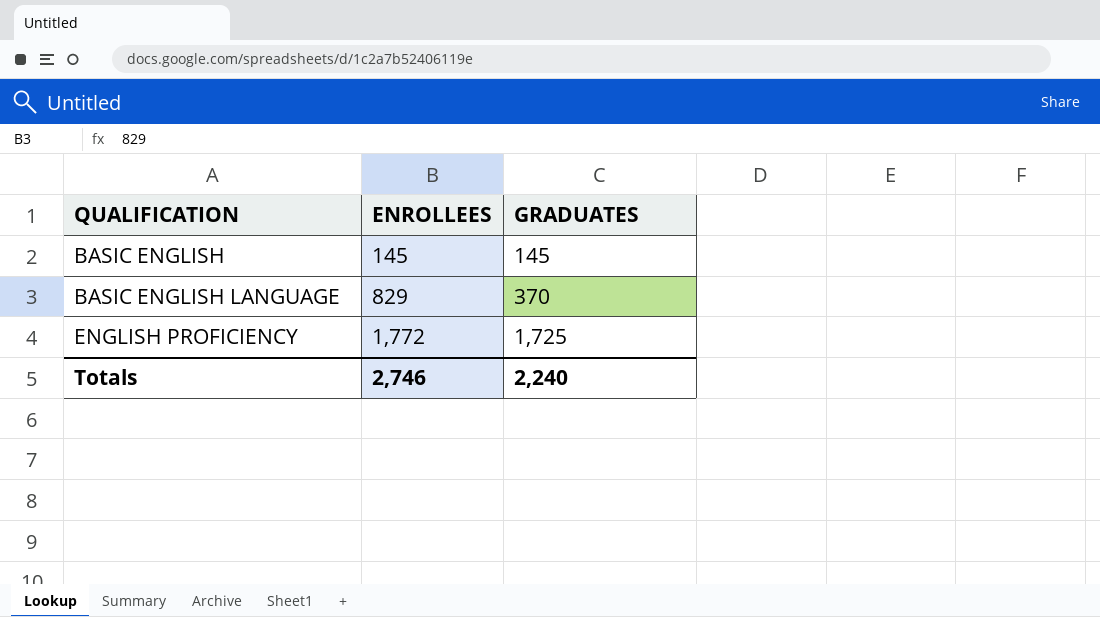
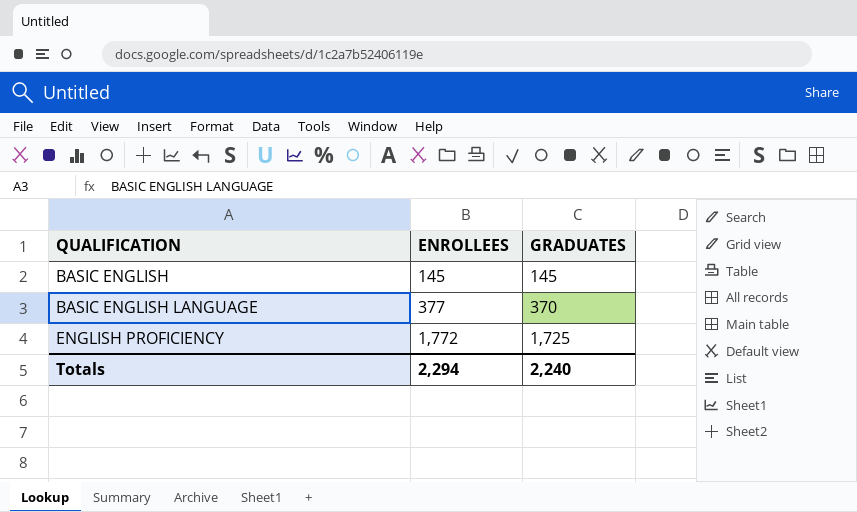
BASIC ENGLISH LANGUAGE | ENROLLEES: 829 -> 377
Totals | ENROLLEES: 2,746 -> 2,294

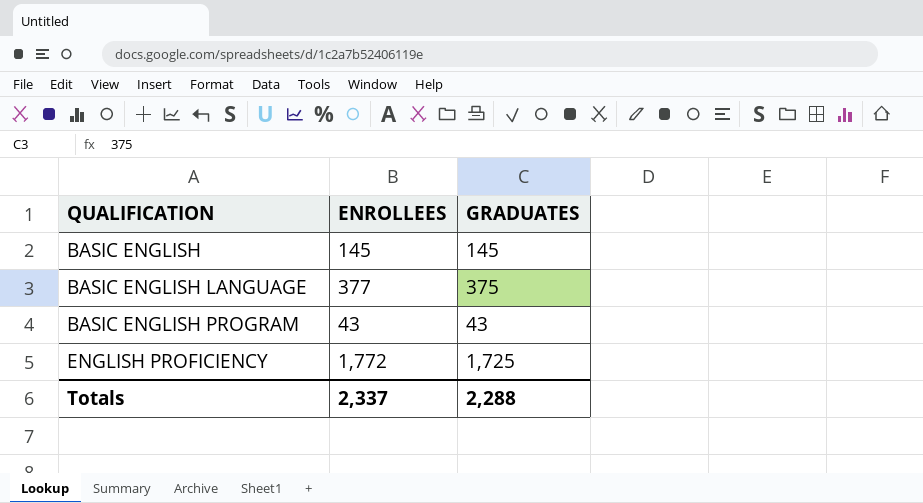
BASIC ENGLISH LANGUAGE | GRADUATES: 370 -> 375
row BASIC ENGLISH PROGRAM: none -> 43 | 43
Totals | ENROLLEES: 2,294 -> 2,337
Totals | GRADUATES: 2,240 -> 2,288

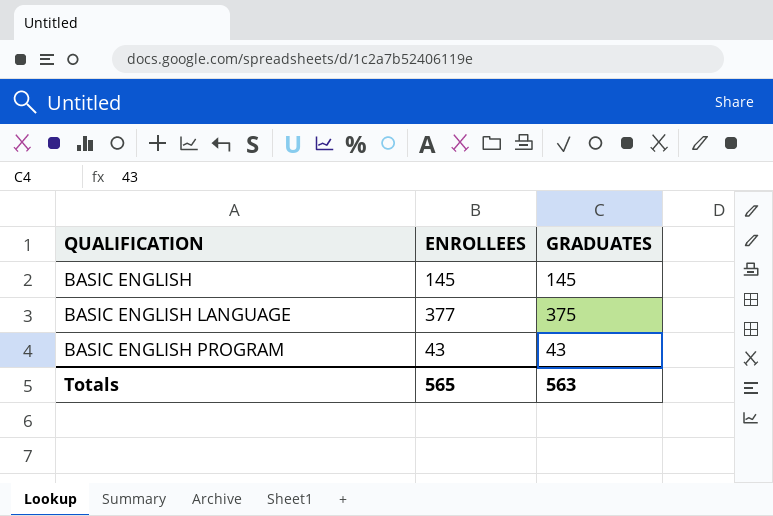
row ENGLISH PROFICIENCY: 1,772 | 1,725 -> none
Totals | ENROLLEES: 2,337 -> 565
Totals | GRADUATES: 2,288 -> 563

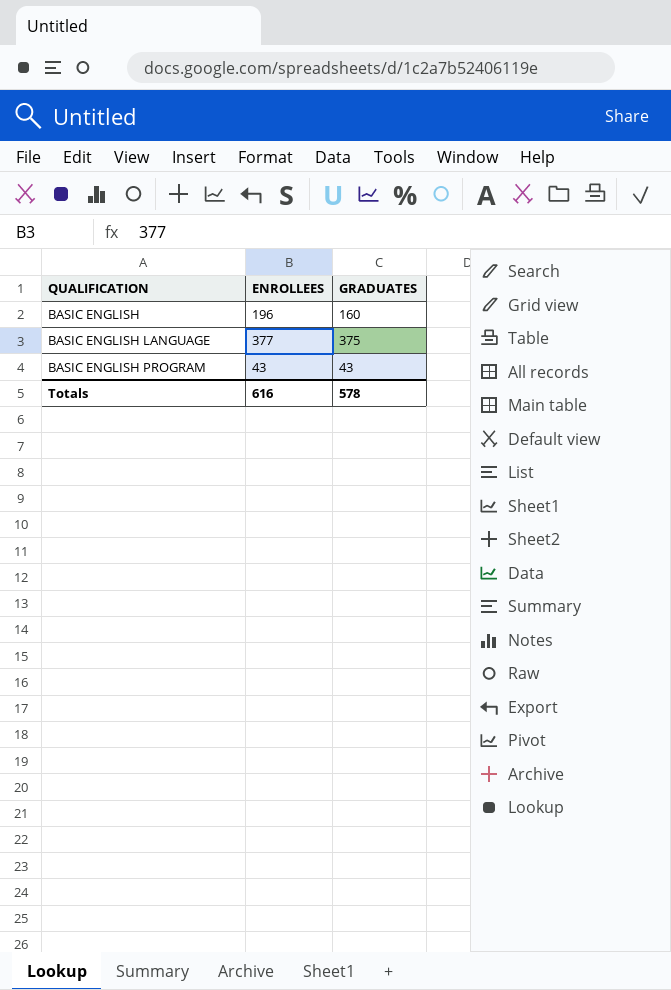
BASIC ENGLISH | ENROLLEES: 145 -> 196
BASIC ENGLISH | GRADUATES: 145 -> 160
Totals | ENROLLEES: 565 -> 616
Totals | GRADUATES: 563 -> 578

